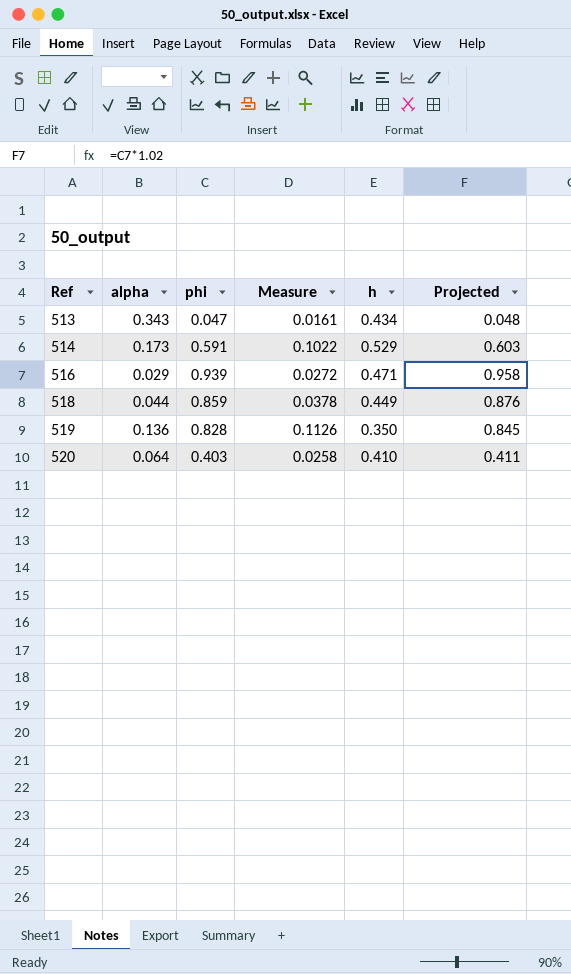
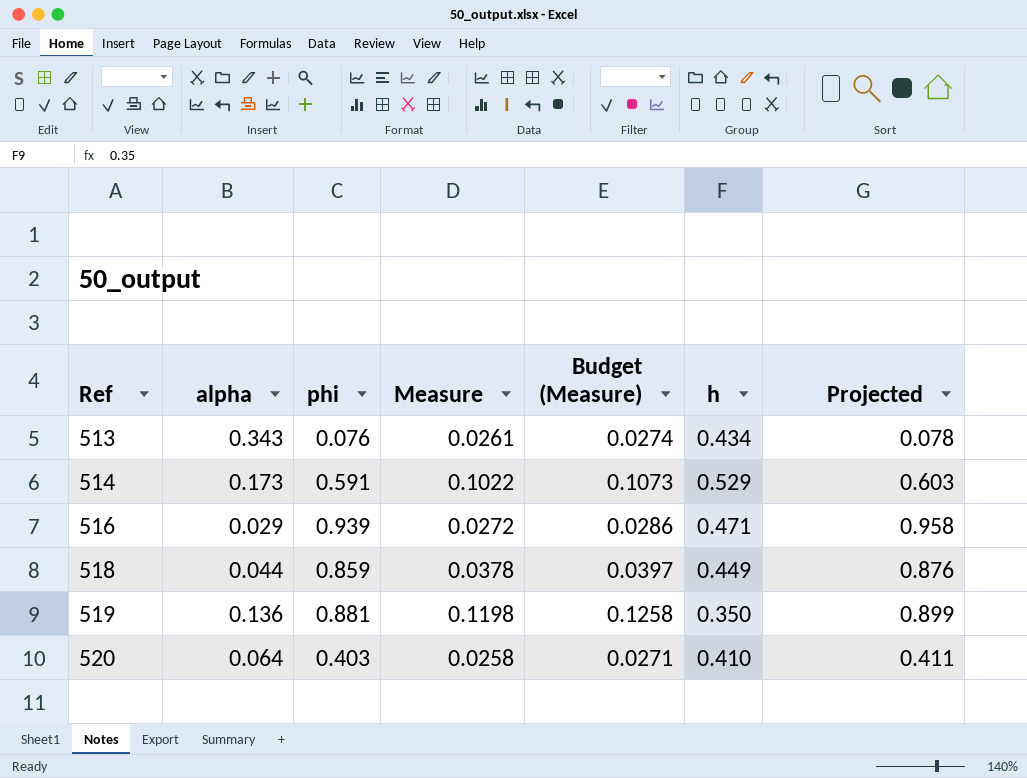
column Budget (Measure) | formula: none -> [Measure] * 1.05
513 | phi: 0.047 -> 0.076
513 | Measure: 0.0161 -> 0.0261
513 | Projected: 0.048 -> 0.078
519 | phi: 0.828 -> 0.881
519 | Measure: 0.1126 -> 0.1198
519 | Projected: 0.845 -> 0.899

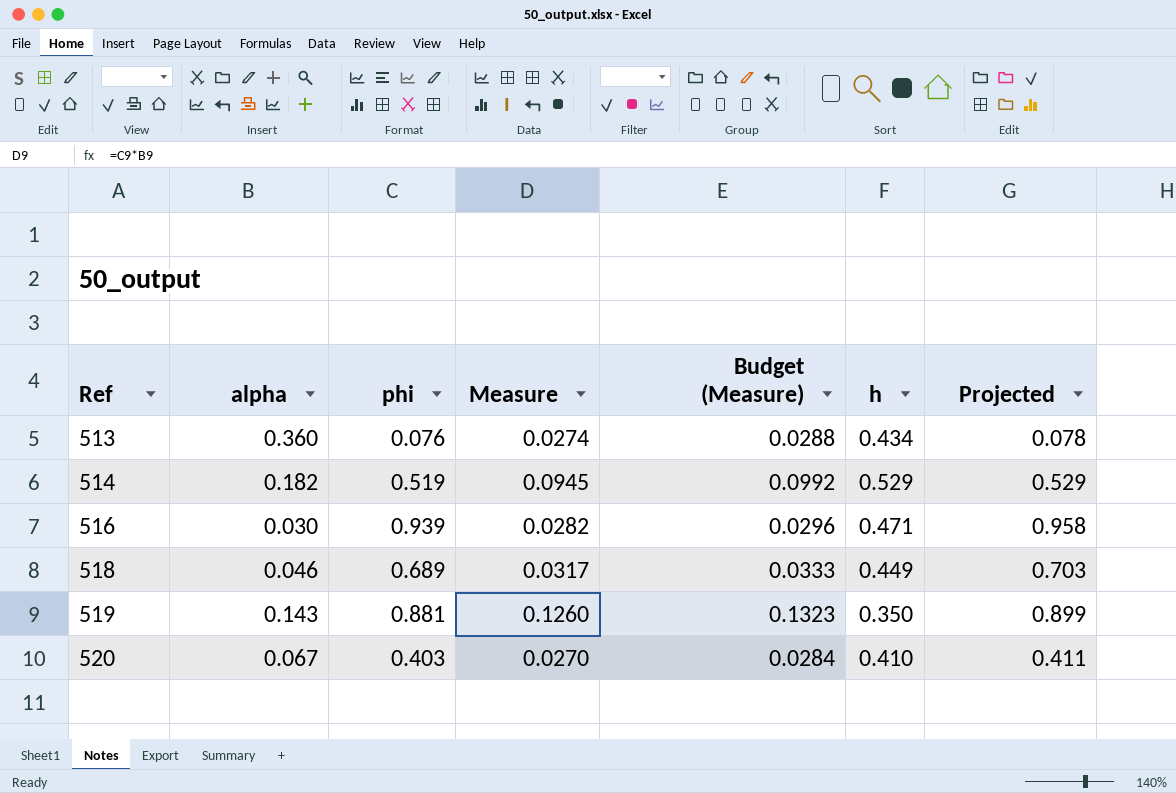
513 | alpha: 0.343 -> 0.360
513 | Measure: 0.0261 -> 0.0274
513 | Budget (Measure): 0.0274 -> 0.0288
514 | alpha: 0.173 -> 0.182
514 | phi: 0.591 -> 0.519
514 | Measure: 0.1022 -> 0.0945
514 | Budget (Measure): 0.1073 -> 0.0992
514 | Projected: 0.603 -> 0.529
516 | alpha: 0.029 -> 0.030
516 | Measure: 0.0272 -> 0.0282
516 | Budget (Measure): 0.0286 -> 0.0296
518 | alpha: 0.044 -> 0.046
518 | phi: 0.859 -> 0.689
518 | Measure: 0.0378 -> 0.0317
518 | Budget (Measure): 0.0397 -> 0.0333
518 | Projected: 0.876 -> 0.703
519 | alpha: 0.136 -> 0.143
519 | Measure: 0.1198 -> 0.1260
519 | Budget (Measure): 0.1258 -> 0.1323
520 | alpha: 0.064 -> 0.067
520 | Measure: 0.0258 -> 0.0270
520 | Budget (Measure): 0.0271 -> 0.0284

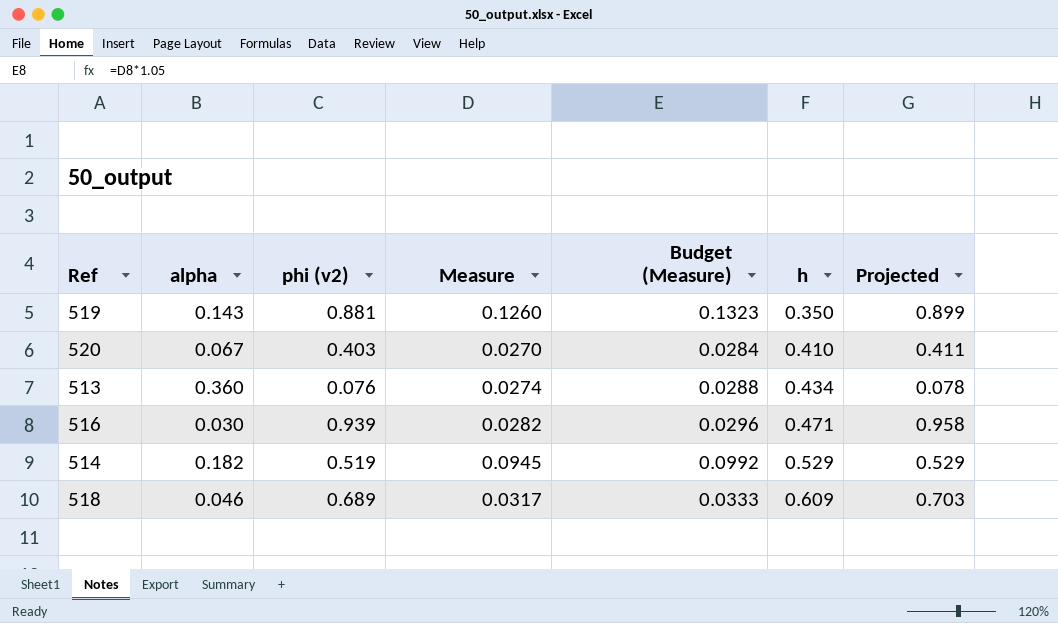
row order: Ref ascending -> h ascending
column name: phi -> phi (v2)
518 | h: 0.449 -> 0.609

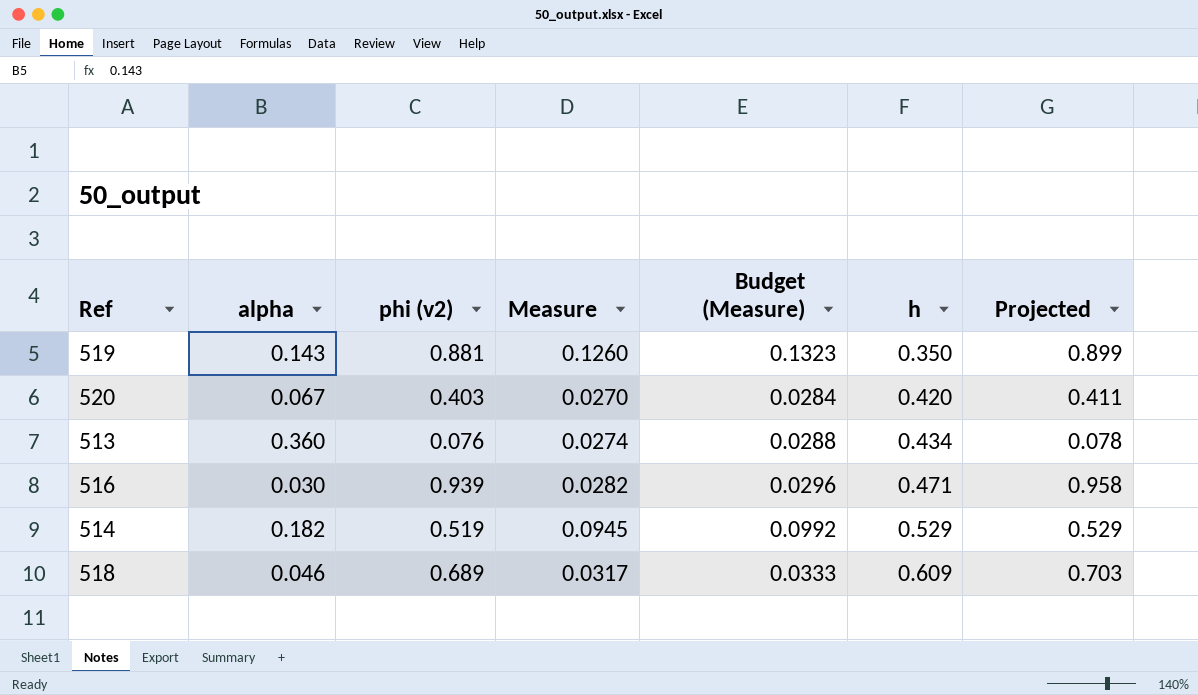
520 | h: 0.410 -> 0.420

